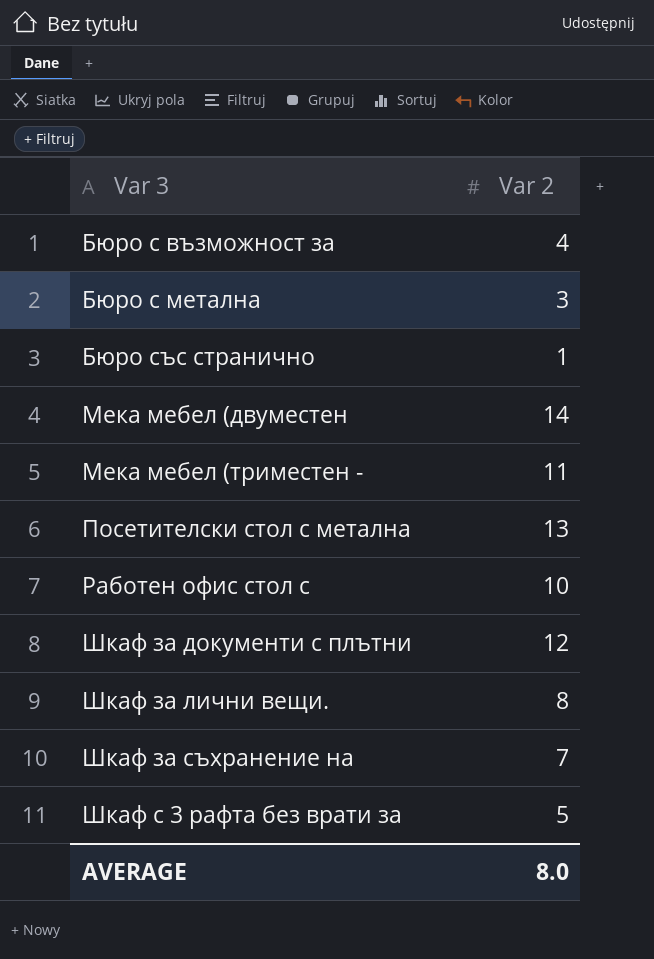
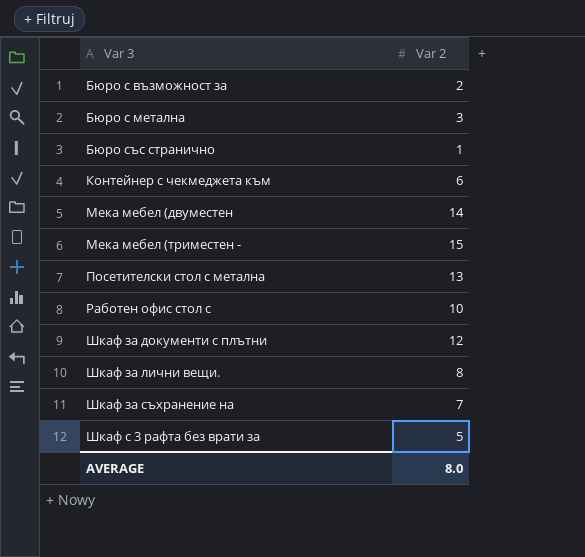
Бюро с възможност за | Var 2: 4 -> 2
row Контейнер с чекмеджета към: none -> 6
Мека мебел (триместен - | Var 2: 11 -> 15

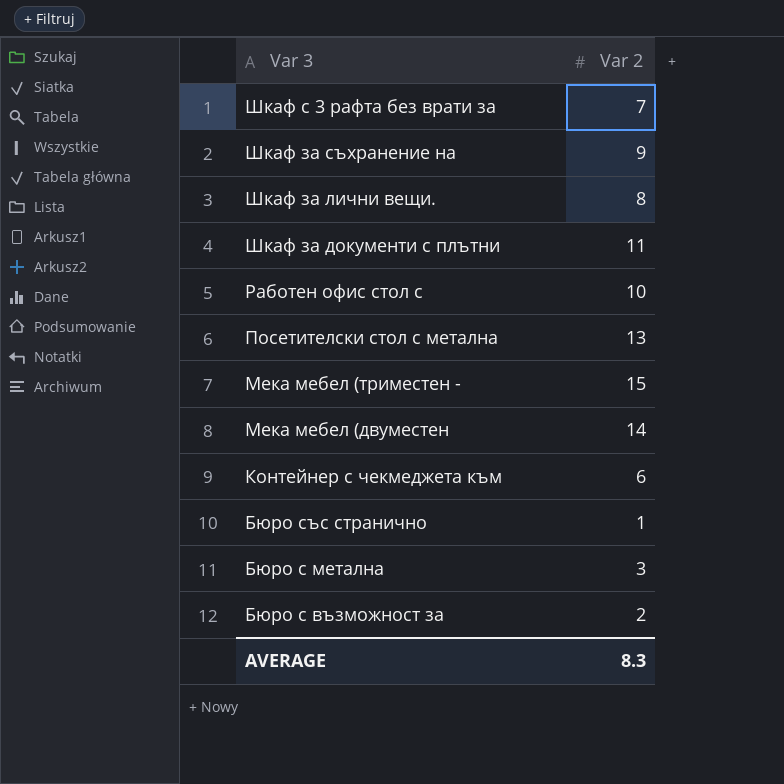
row order: Var 3 ascending -> Var 3 descending
Шкаф с 3 рафта без врати за | Var 2: 5 -> 7
Шкаф за съхранение на | Var 2: 7 -> 9
Шкаф за документи с плътни | Var 2: 12 -> 11
AVERAGE | Var 2: 8.0 -> 8.3

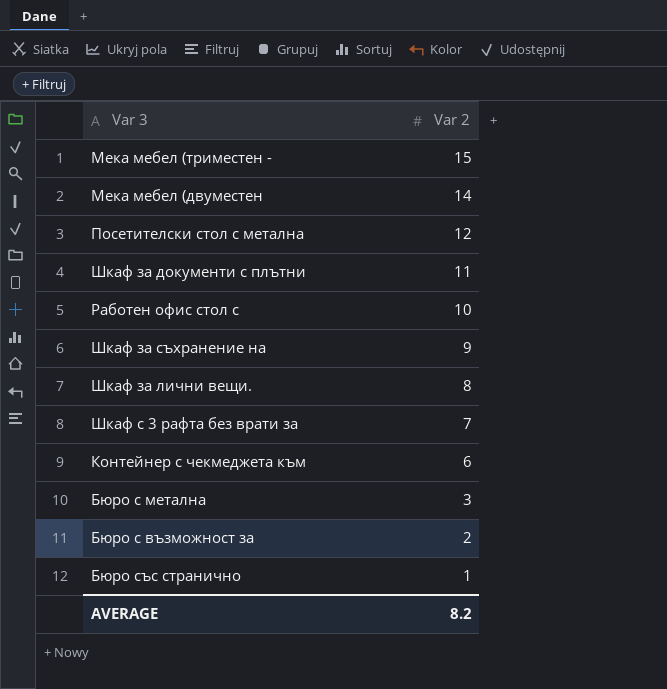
row order: Var 3 descending -> Var 2 descending
Посетителски стол с метална | Var 2: 13 -> 12
AVERAGE | Var 2: 8.3 -> 8.2

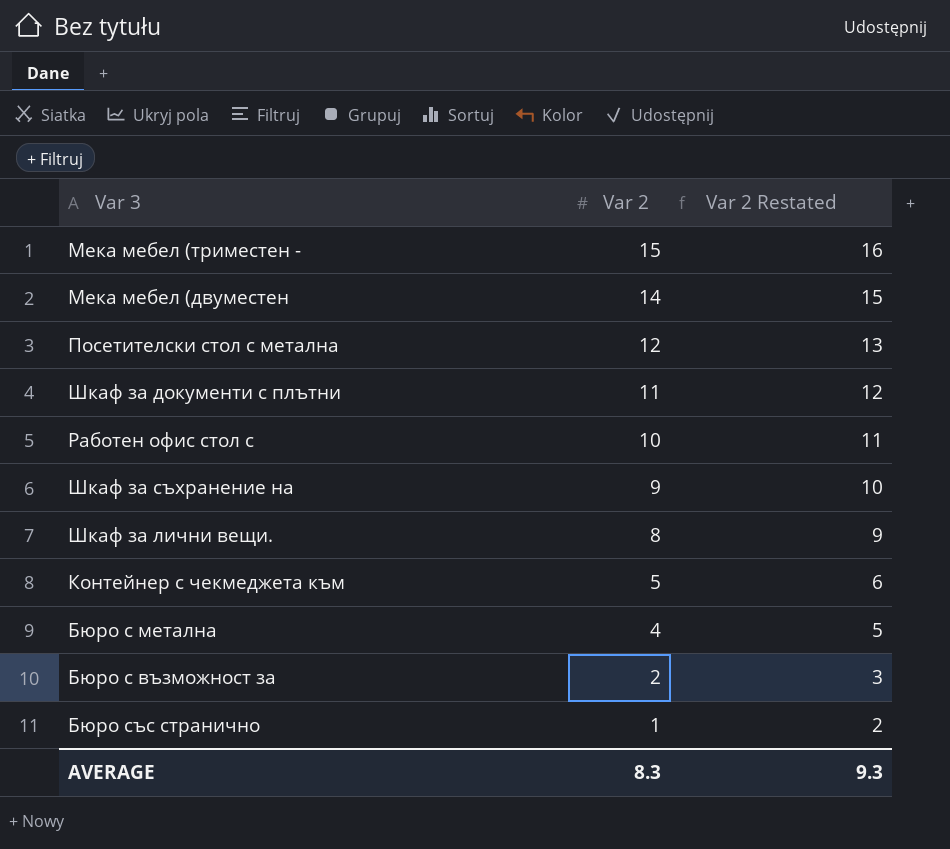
column Var 2 Restated | formula: none -> [Var 2] + 1
row Шкаф с 3 рафта без врати за: 7 -> none
Контейнер с чекмеджета към | Var 2: 6 -> 5
Бюро с метална | Var 2: 3 -> 4
AVERAGE | Var 2: 8.2 -> 8.3

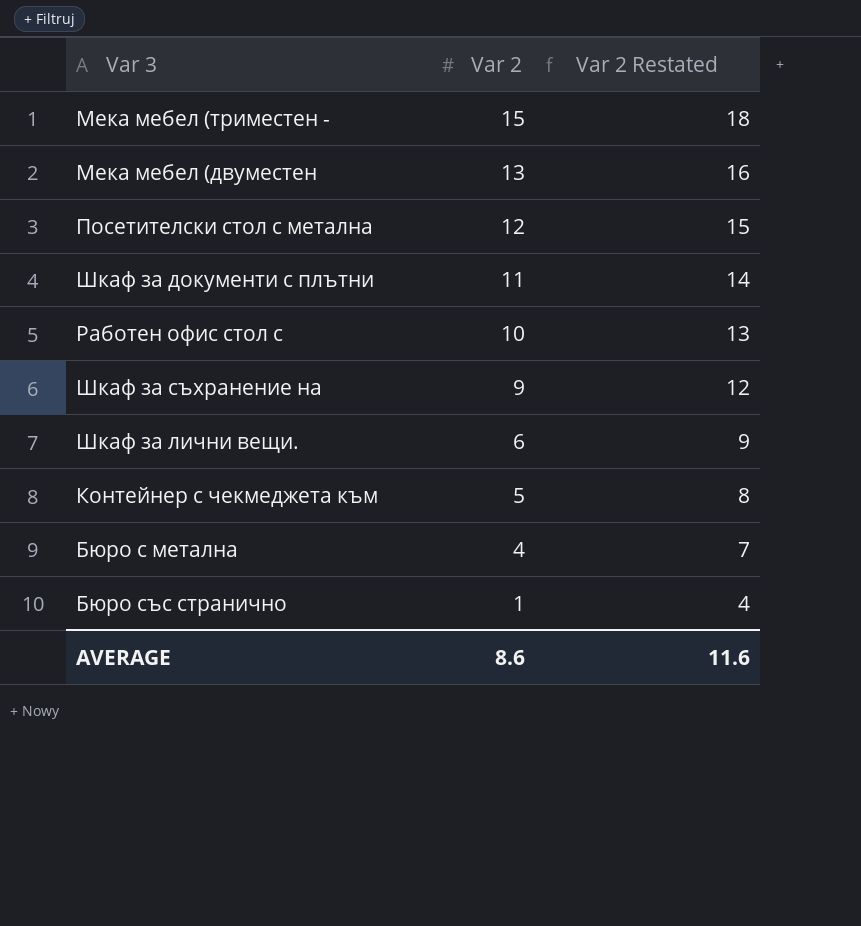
column Var 2 Restated | formula: [Var 2] + 1 -> [Var 2] + 3
row Бюро с възможност за: 2 | 3 -> none
Мека мебел (двуместен | Var 2: 14 -> 13
Шкаф за лични вещи. | Var 2: 8 -> 6
AVERAGE | Var 2: 8.3 -> 8.6
AVERAGE | Var 2 Restated: 9.3 -> 11.6

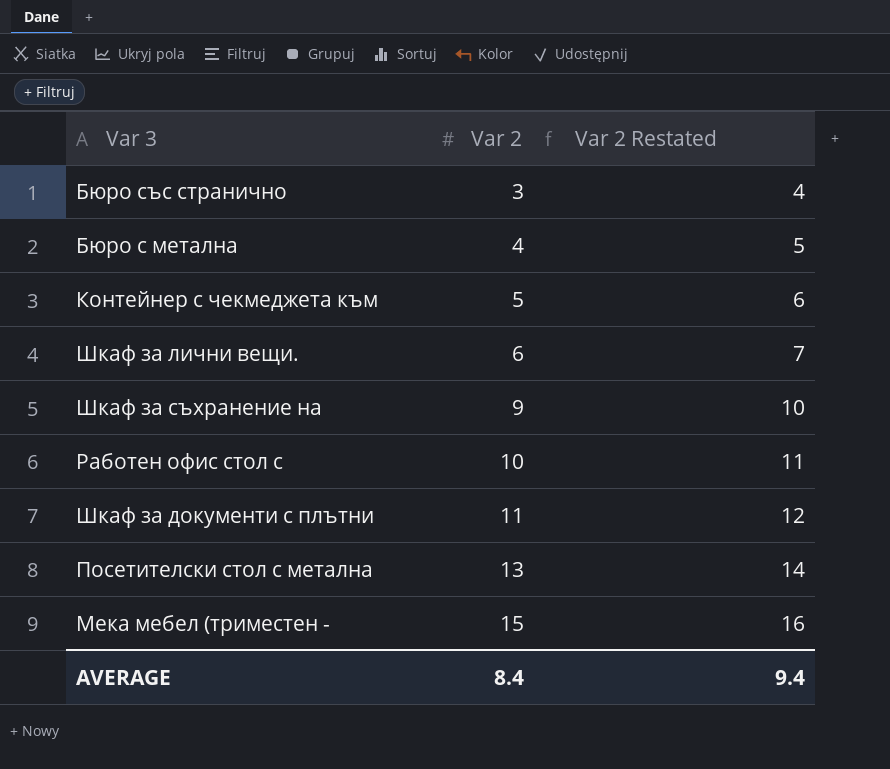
row order: Var 2 descending -> Var 2 ascending
column Var 2 Restated | formula: [Var 2] + 3 -> [Var 2] + 1
row Мека мебел (двуместен: 13 | 16 -> none
Бюро със странично | Var 2: 1 -> 3
Посетителски стол с метална | Var 2: 12 -> 13
AVERAGE | Var 2: 8.6 -> 8.4
AVERAGE | Var 2 Restated: 11.6 -> 9.4

